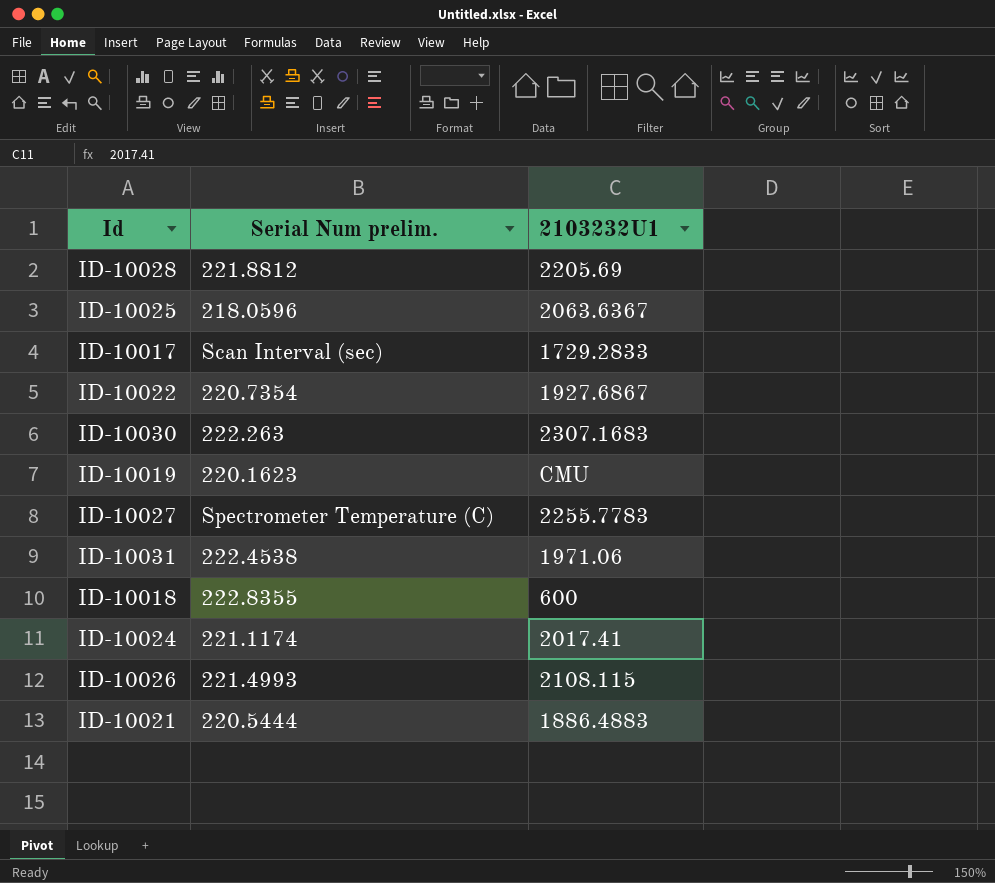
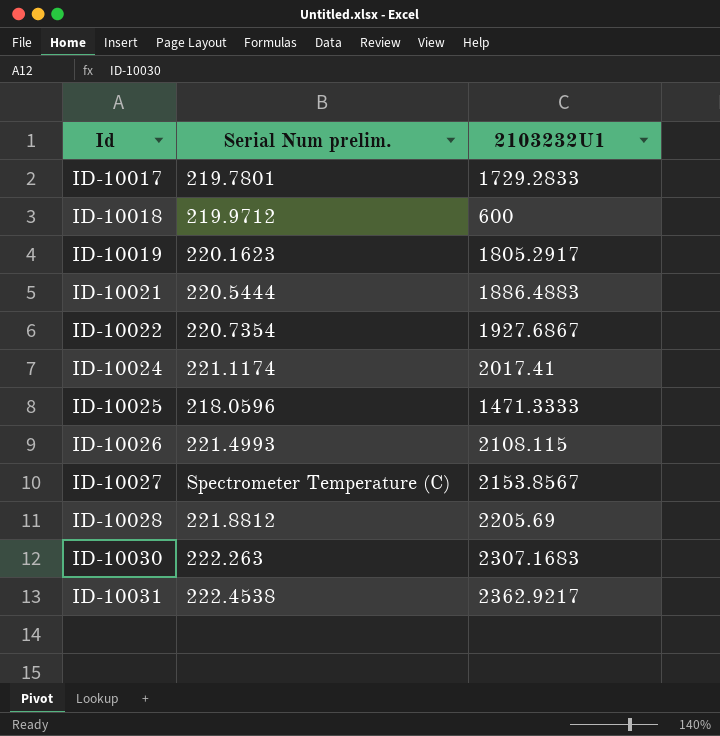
row order: none -> Id ascending
ID-10017 | Serial Num prelim.: Scan Interval (sec) -> 219.7801
ID-10018 | Serial Num prelim.: 222.8355 -> 219.9712
ID-10019 | 2103232U1: CMU -> 1805.2917
ID-10025 | 2103232U1: 2063.6367 -> 1471.3333
ID-10027 | 2103232U1: 2255.7783 -> 2153.8567
ID-10031 | 2103232U1: 1971.06 -> 2362.9217

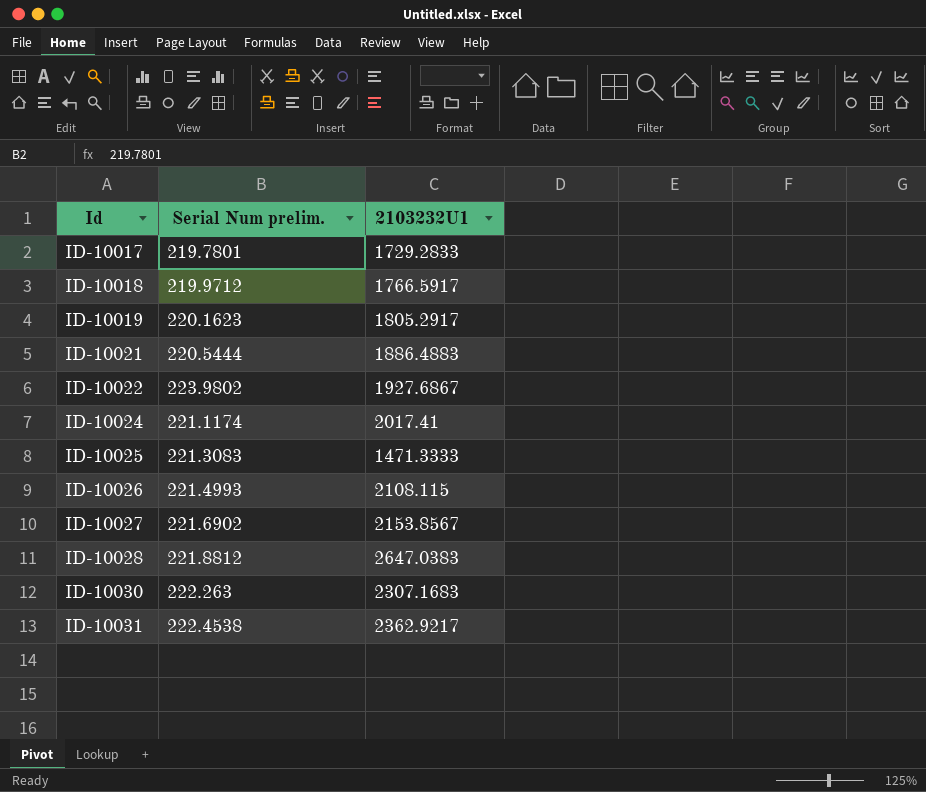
ID-10018 | 2103232U1: 600 -> 1766.5917
ID-10022 | Serial Num prelim.: 220.7354 -> 223.9802
ID-10025 | Serial Num prelim.: 218.0596 -> 221.3083
ID-10027 | Serial Num prelim.: Spectrometer Temperature (C) -> 221.6902
ID-10028 | 2103232U1: 2205.69 -> 2647.0383

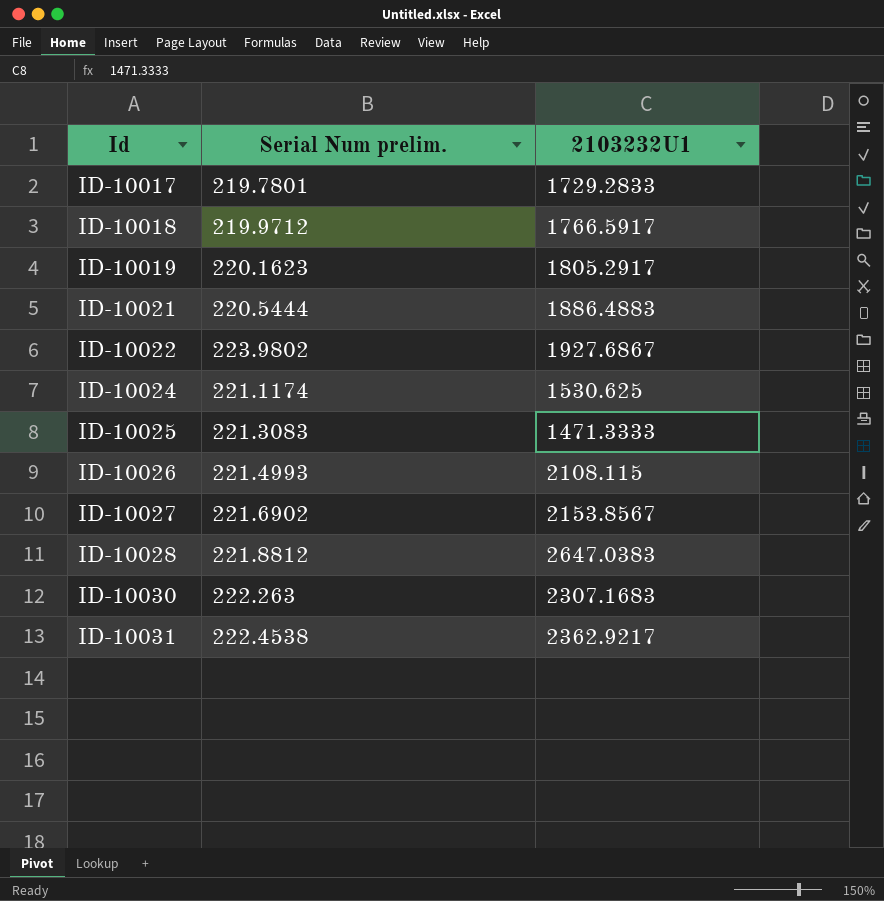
ID-10024 | 2103232U1: 2017.41 -> 1530.625

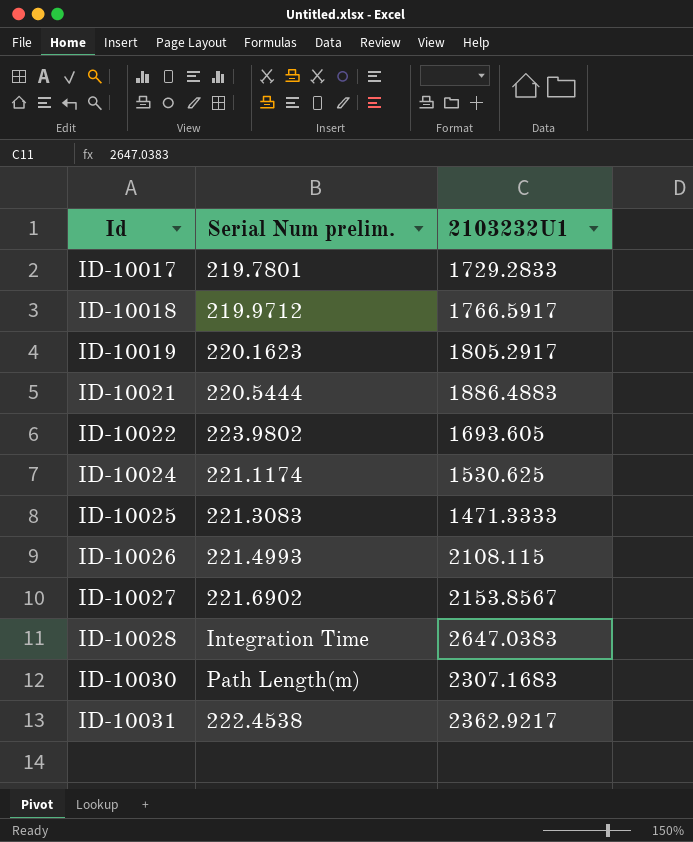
ID-10022 | 2103232U1: 1927.6867 -> 1693.605
ID-10028 | Serial Num prelim.: 221.8812 -> Integration Time
ID-10030 | Serial Num prelim.: 222.263 -> Path Length(m)

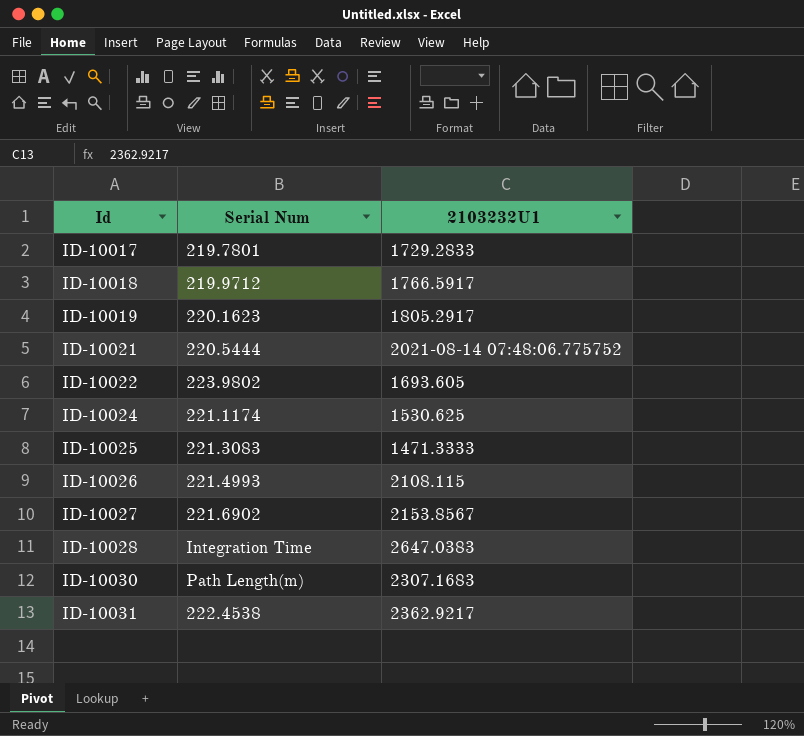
column name: Serial Num prelim. -> Serial Num
ID-10021 | 2103232U1: 1886.4883 -> 2021-08-14 07:48:06.775752

